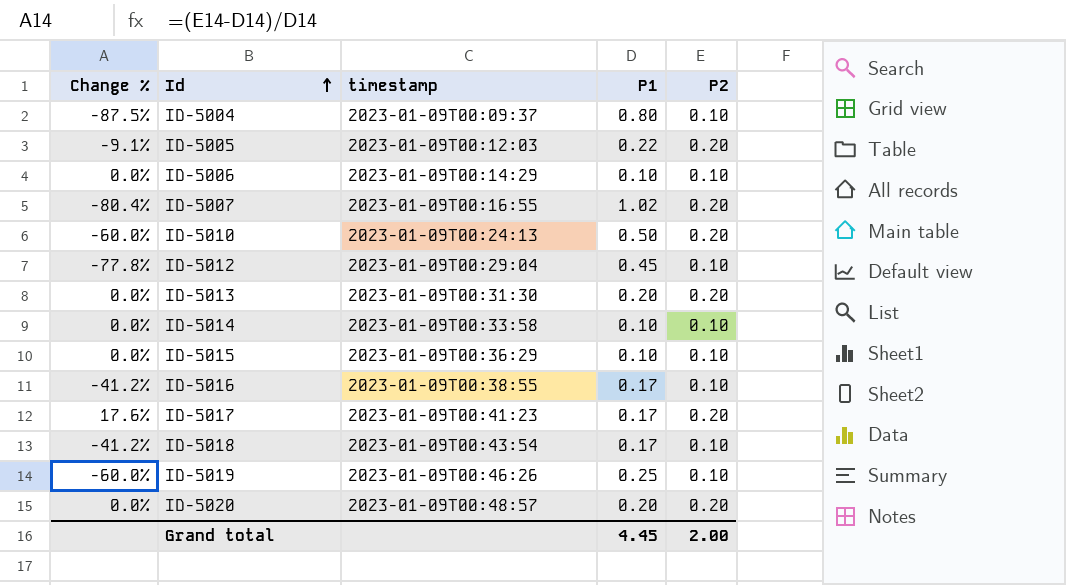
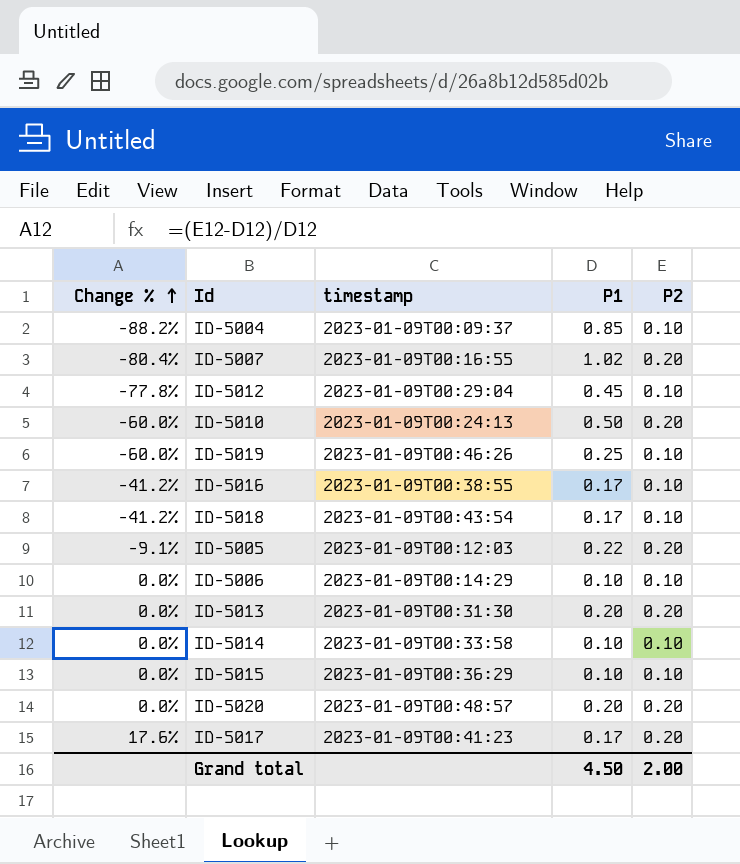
row order: Id ascending -> Change % ascending
ID-5004 | Change %: -87.5% -> -88.2%
ID-5004 | P1: 0.80 -> 0.85
Grand total | P1: 4.45 -> 4.50

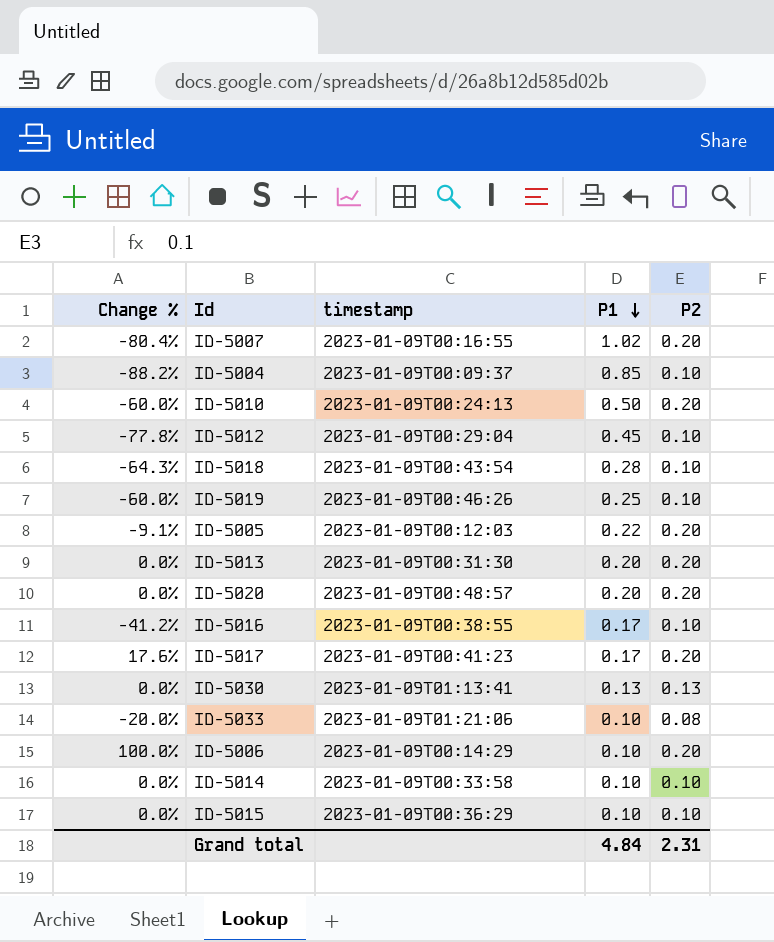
row order: Change % ascending -> P1 descending
ID-5018 | Change %: -41.2% -> -64.3%
ID-5018 | P1: 0.17 -> 0.28
row ID-5030: none -> 0.0% | 2023-01-09T01:13:41 | 0.13 | 0.13
row ID-5033: none -> -20.0% | 2023-01-09T01:21:06 | 0.10 | 0.08
ID-5006 | Change %: 0.0% -> 100.0%
ID-5006 | P2: 0.10 -> 0.20
Grand total | P1: 4.50 -> 4.84
Grand total | P2: 2.00 -> 2.31

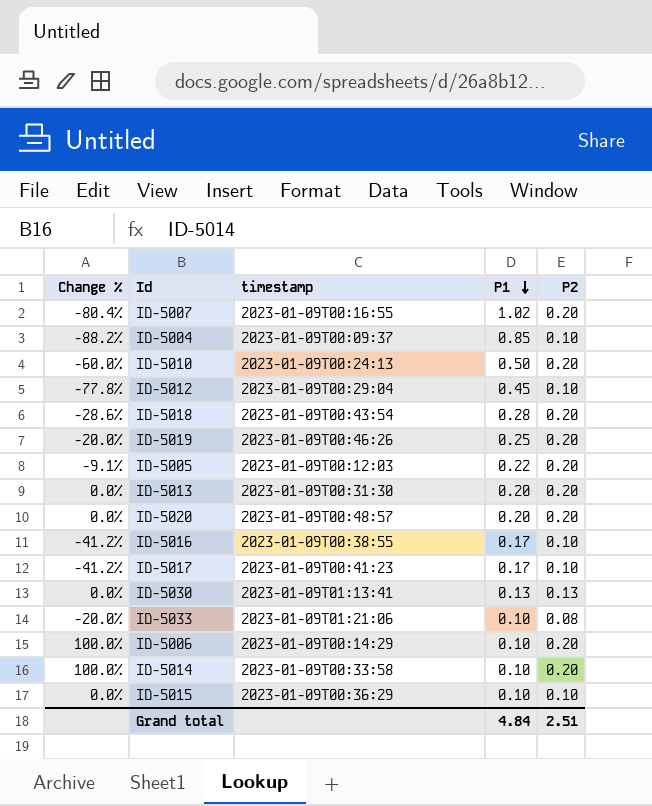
ID-5018 | Change %: -64.3% -> -28.6%
ID-5018 | P2: 0.10 -> 0.20
ID-5019 | Change %: -60.0% -> -20.0%
ID-5019 | P2: 0.10 -> 0.20
ID-5017 | Change %: 17.6% -> -41.2%
ID-5017 | P2: 0.20 -> 0.10
ID-5014 | Change %: 0.0% -> 100.0%
ID-5014 | P2: 0.10 -> 0.20
Grand total | P2: 2.31 -> 2.51

